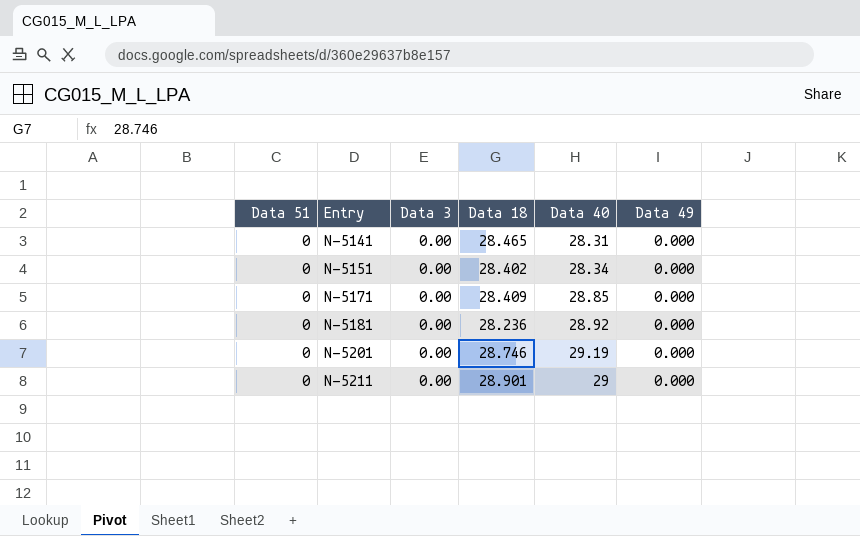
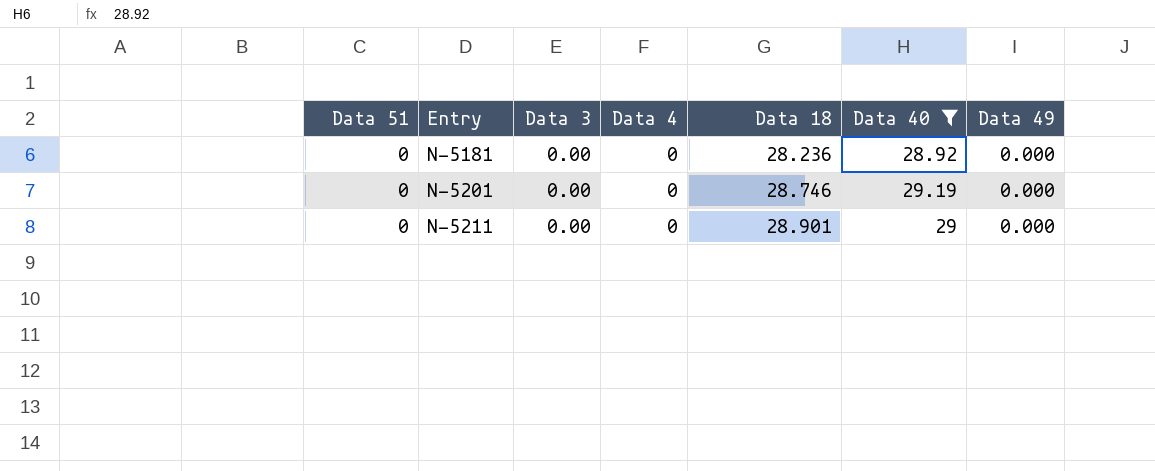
filter: none -> Data 40 >= 28.92
column Data 4 | position: none -> 4

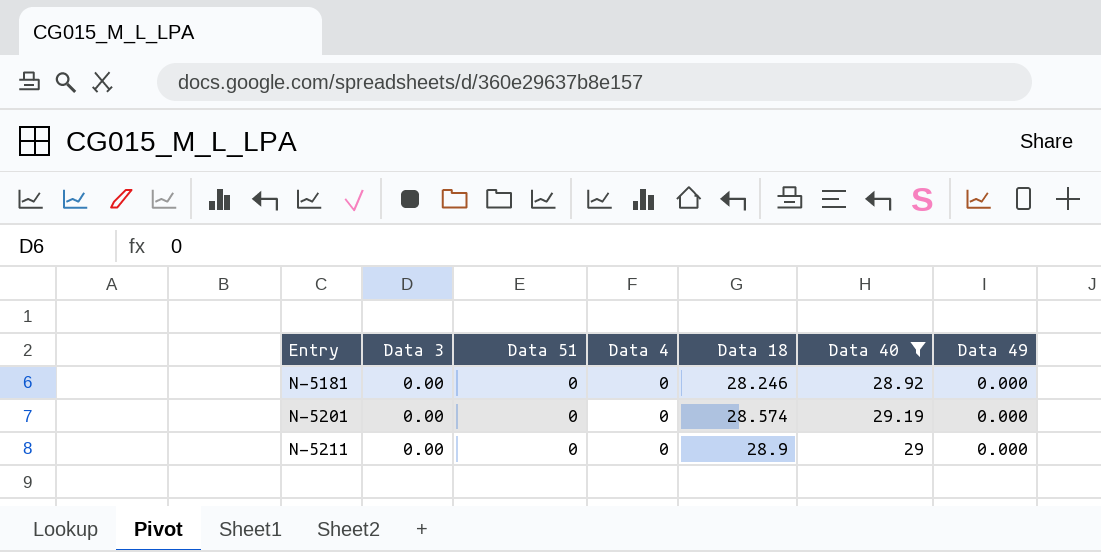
column Data 51 | position: 1 -> 3
N-5181 | Data 18: 28.236 -> 28.246
N-5201 | Data 18: 28.746 -> 28.574
N-5211 | Data 18: 28.901 -> 28.9

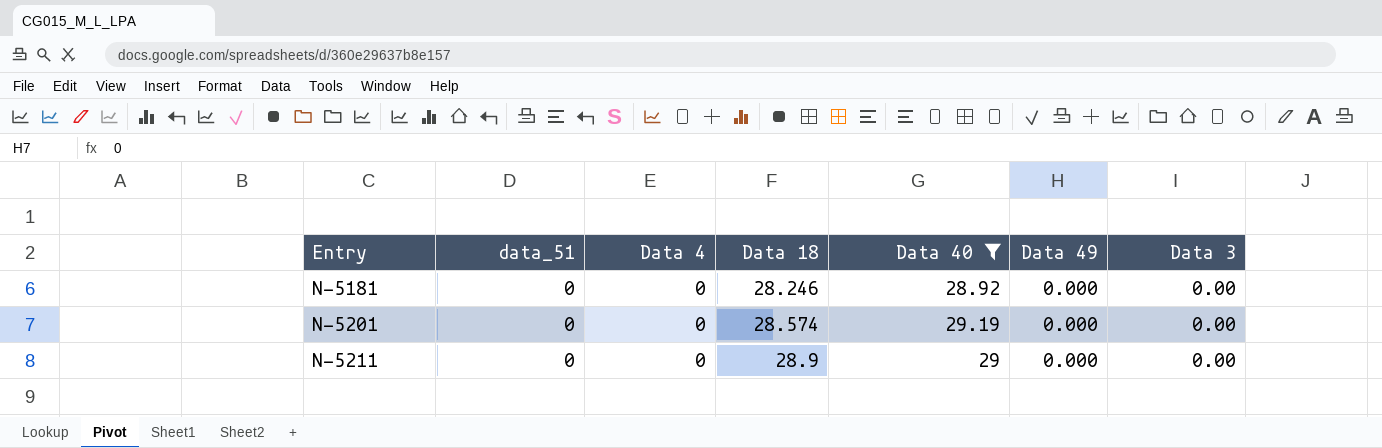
column name: Data 51 -> data_51
column Data 3 | position: 2 -> 7

